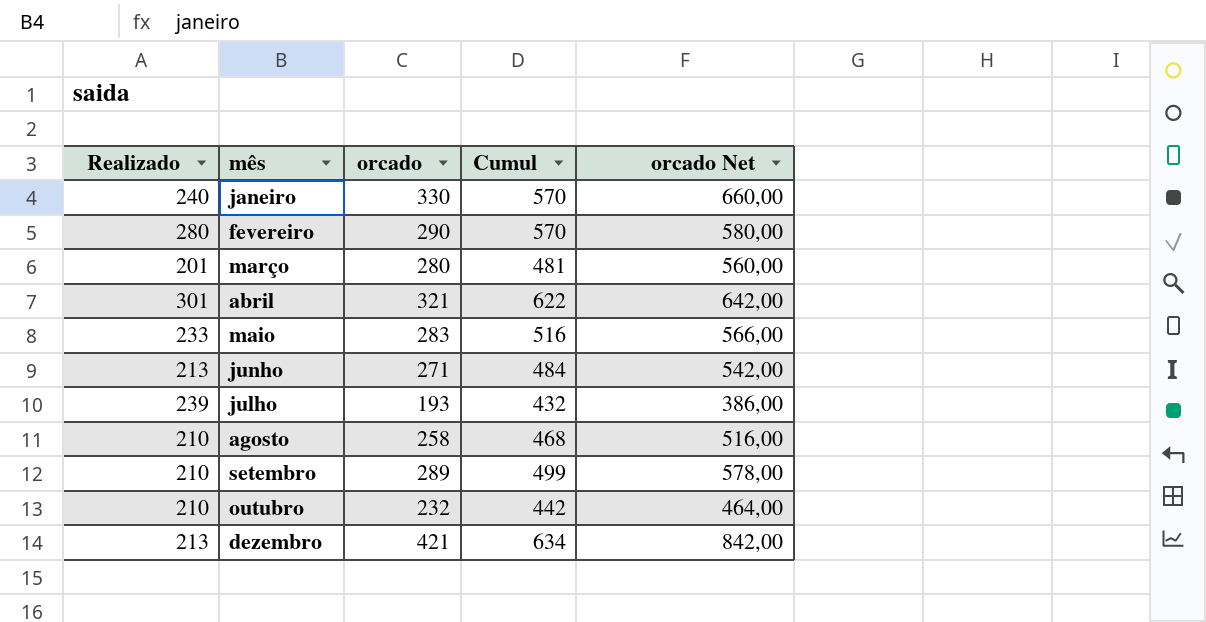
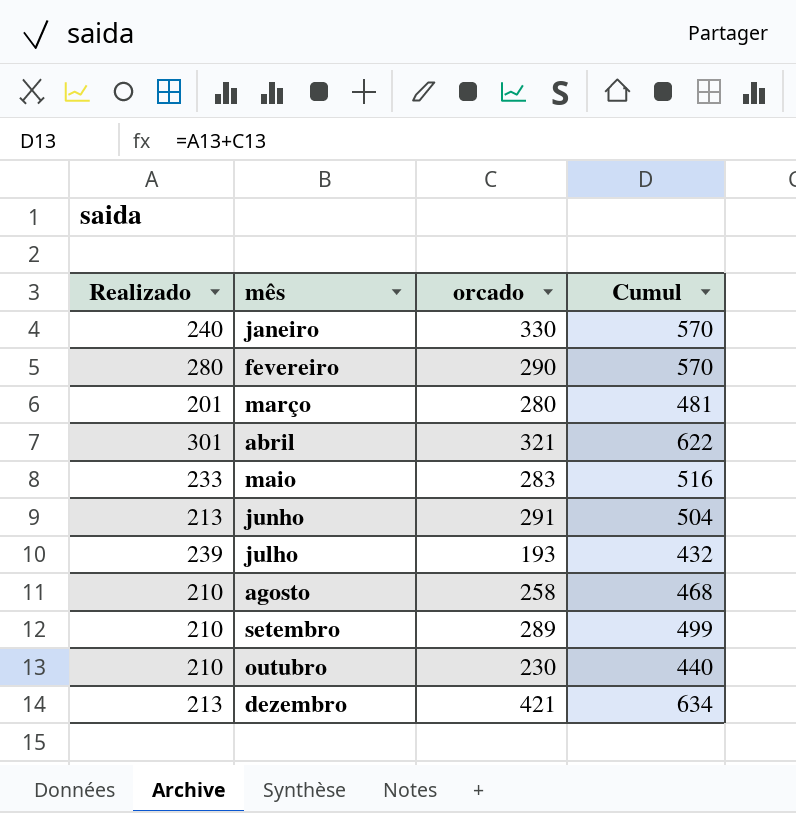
column orcado Net | formula: [orcado] * 2 -> none
junho | orcado: 271 -> 291
junho | Cumul: 484 -> 504
outubro | orcado: 232 -> 230
outubro | Cumul: 442 -> 440

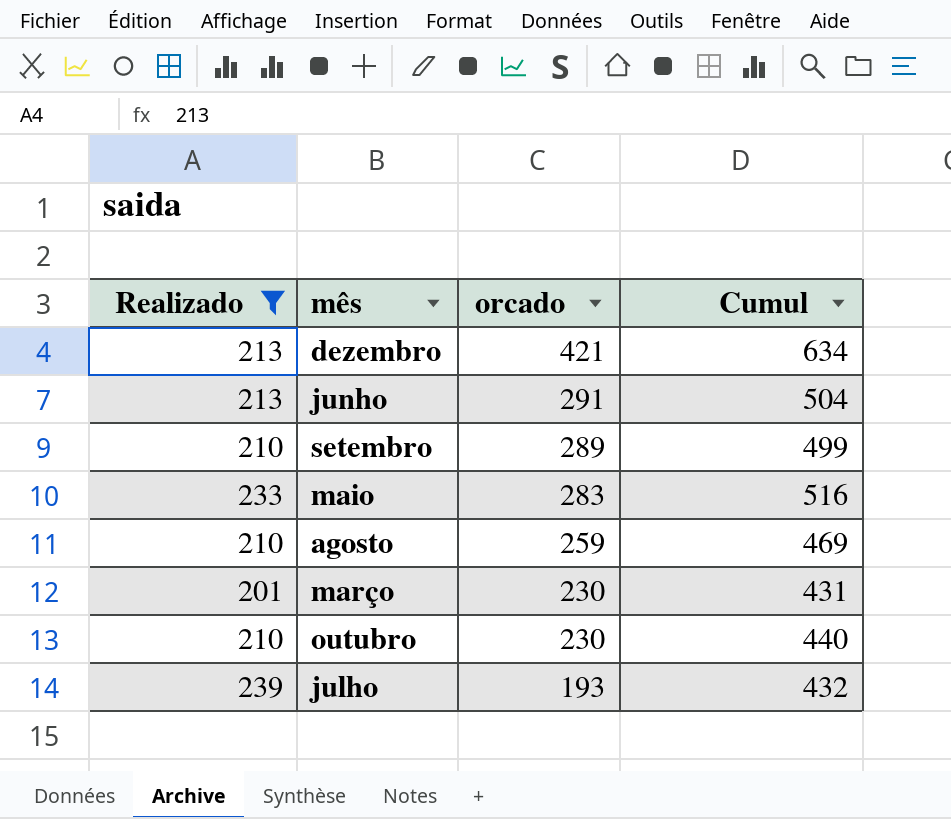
filter: none -> Realizado <= 239
row order: mês ascending -> orcado descending
agosto | orcado: 258 -> 259
agosto | Cumul: 468 -> 469
março | orcado: 280 -> 230
março | Cumul: 481 -> 431

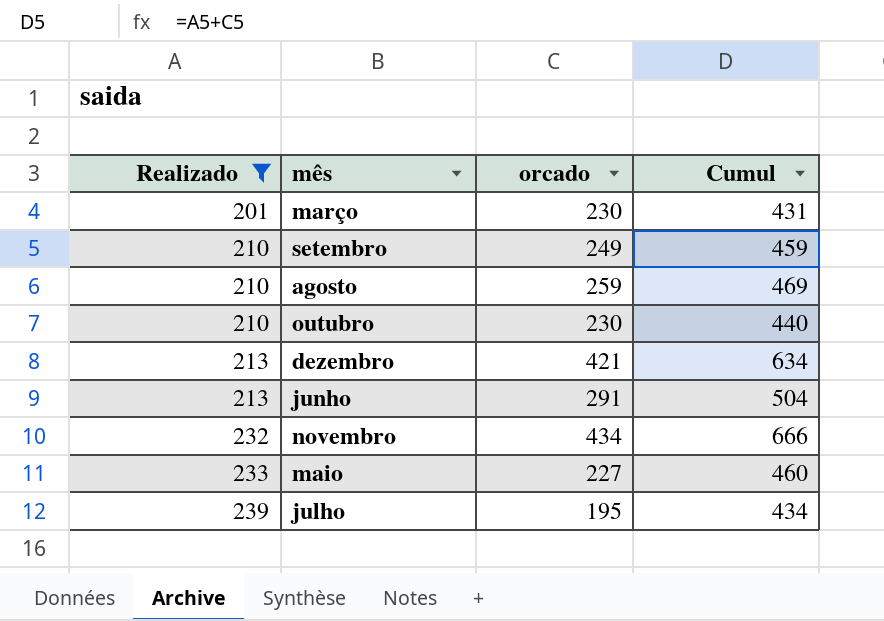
row order: orcado descending -> Realizado ascending
setembro | orcado: 289 -> 249
setembro | Cumul: 499 -> 459
row novembro: none -> 232 | 434 | 666
maio | orcado: 283 -> 227
maio | Cumul: 516 -> 460
julho | orcado: 193 -> 195
julho | Cumul: 432 -> 434

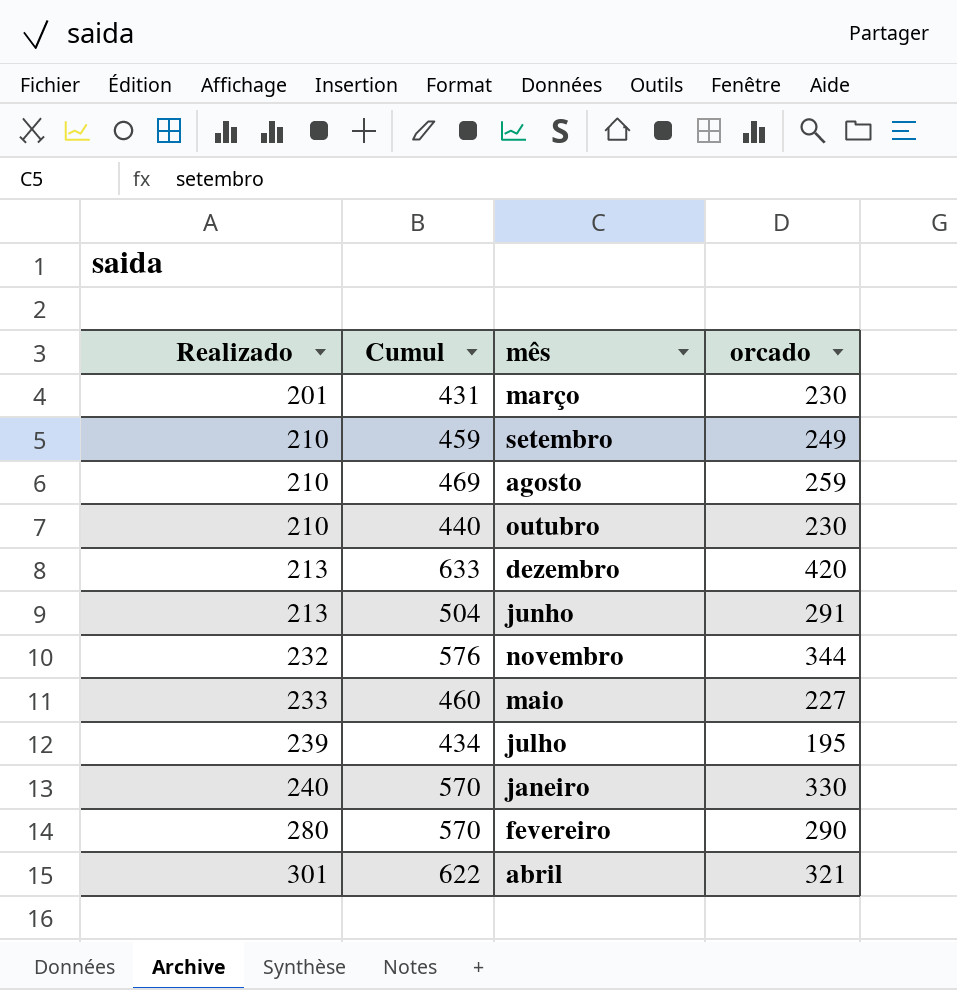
filter: Realizado <= 239 -> none
column Cumul | position: 4 -> 2
dezembro | Cumul: 634 -> 633
dezembro | orcado: 421 -> 420
novembro | Cumul: 666 -> 576
novembro | orcado: 434 -> 344

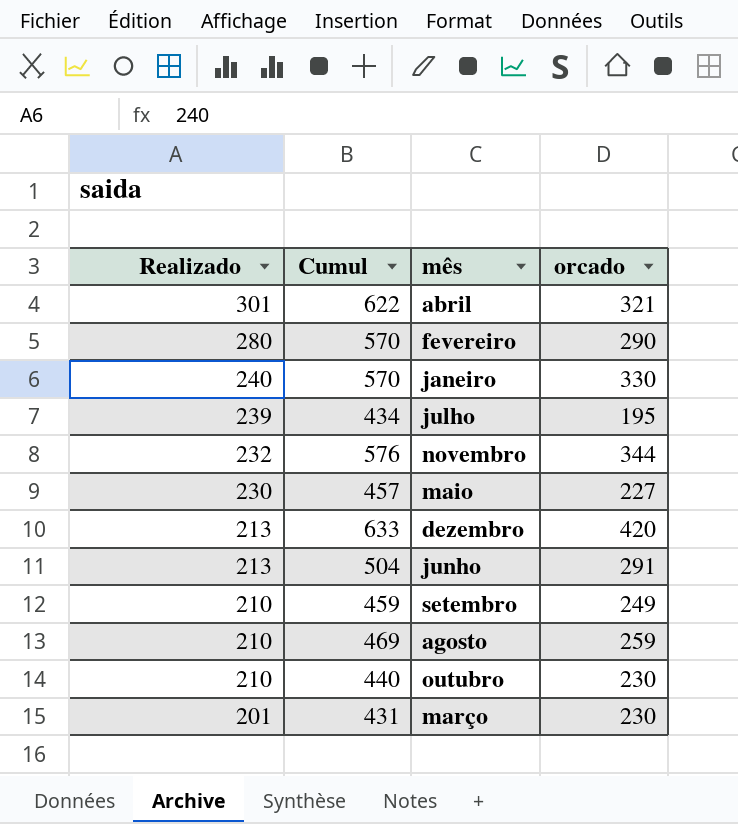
row order: Realizado ascending -> Realizado descending
maio | Realizado: 233 -> 230
maio | Cumul: 460 -> 457

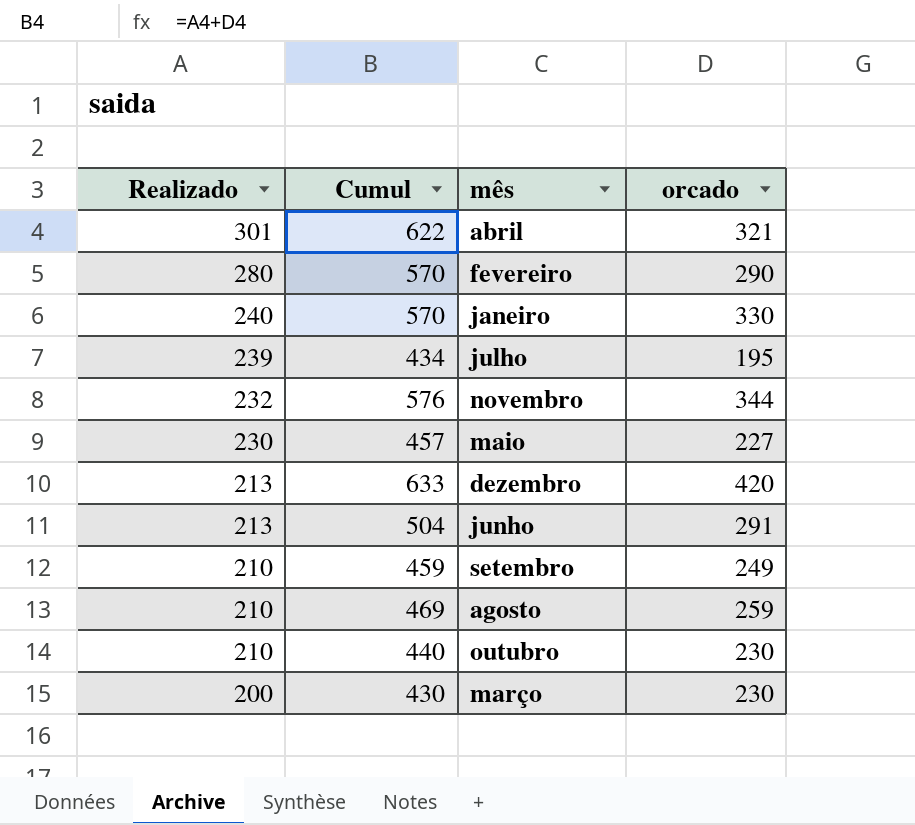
março | Realizado: 201 -> 200
março | Cumul: 431 -> 430

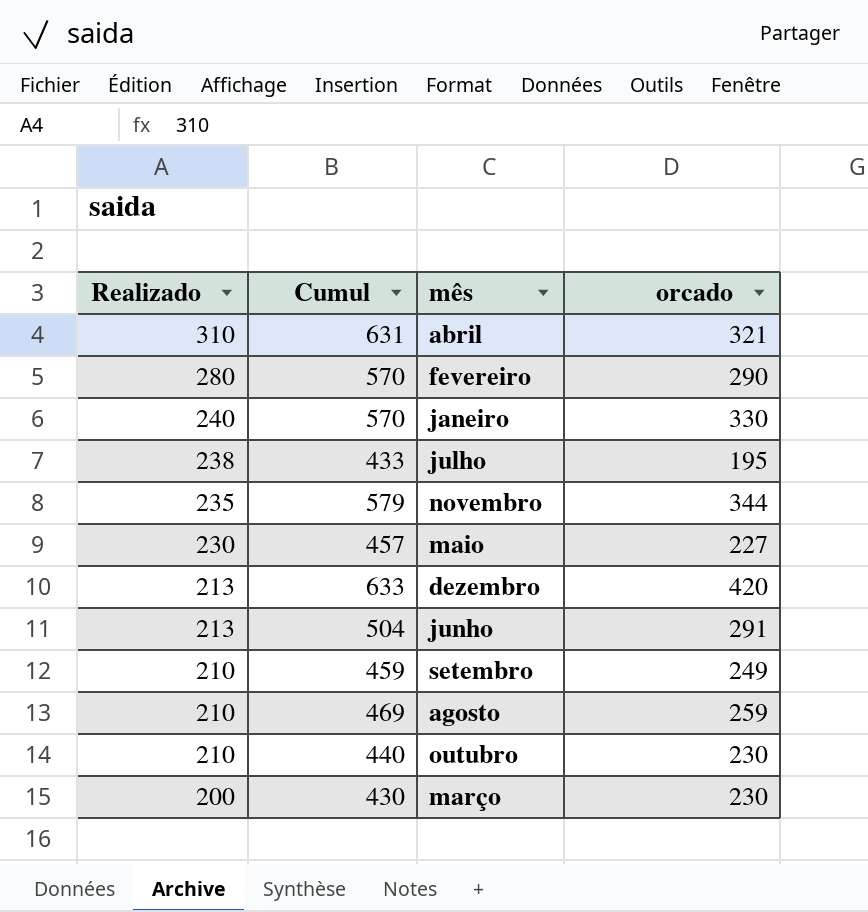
abril | Realizado: 301 -> 310
abril | Cumul: 622 -> 631
julho | Realizado: 239 -> 238
julho | Cumul: 434 -> 433
novembro | Realizado: 232 -> 235
novembro | Cumul: 576 -> 579

